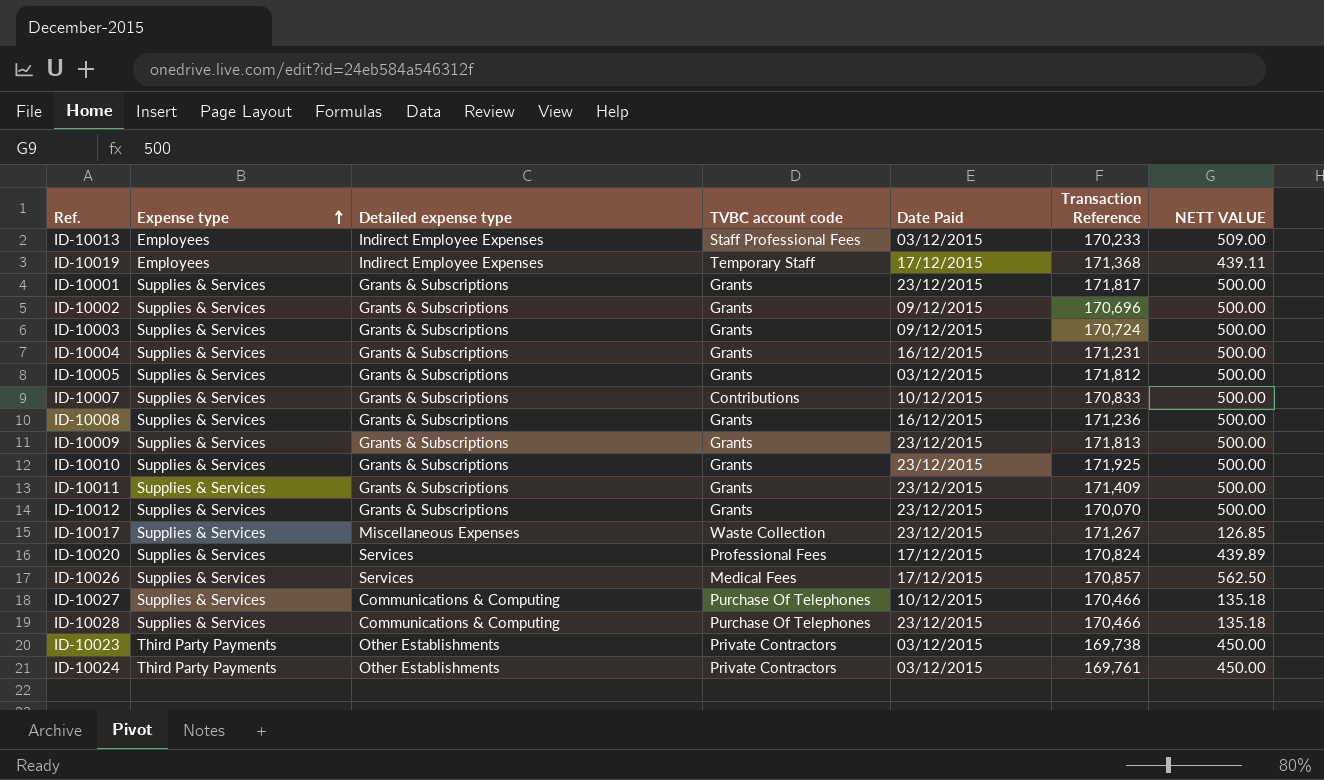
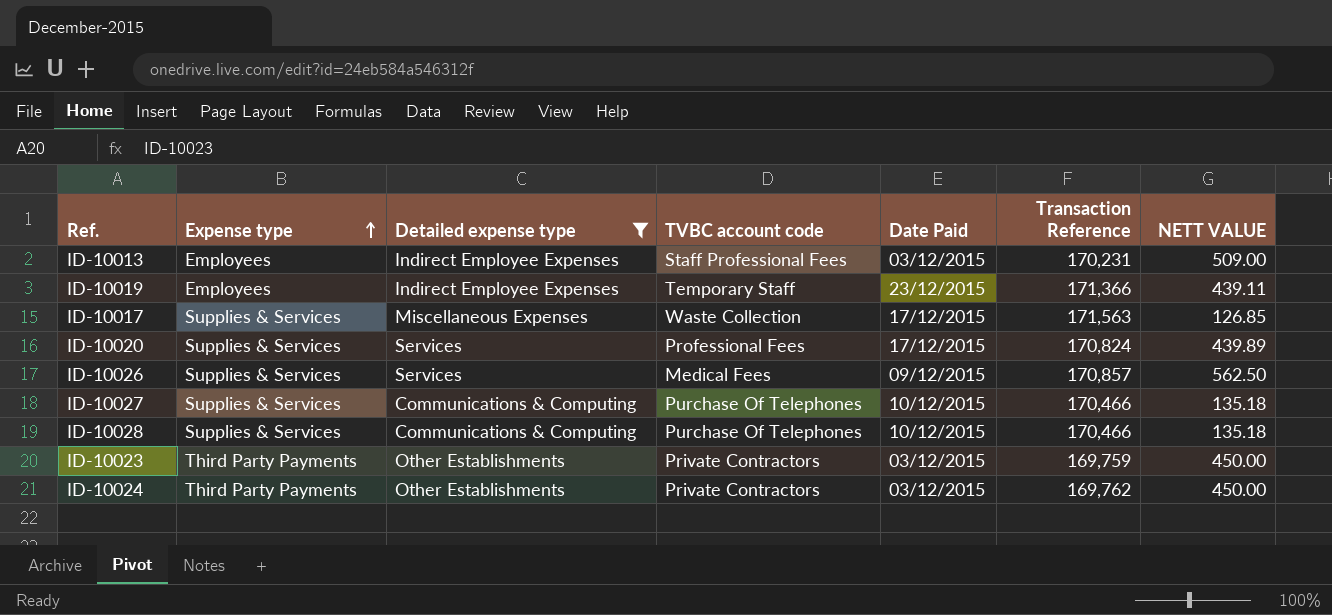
filter: none -> Detailed expense type != Grants & Subscriptions
ID-10013 | Transaction Reference: 170,233 -> 170,231
ID-10019 | Date Paid: 17/12/2015 -> 23/12/2015
ID-10019 | Transaction Reference: 171,368 -> 171,366
ID-10017 | Date Paid: 23/12/2015 -> 17/12/2015
ID-10017 | Transaction Reference: 171,267 -> 171,563
ID-10026 | Date Paid: 17/12/2015 -> 09/12/2015
ID-10028 | Date Paid: 23/12/2015 -> 10/12/2015
ID-10023 | Transaction Reference: 169,738 -> 169,759
ID-10024 | Transaction Reference: 169,761 -> 169,762

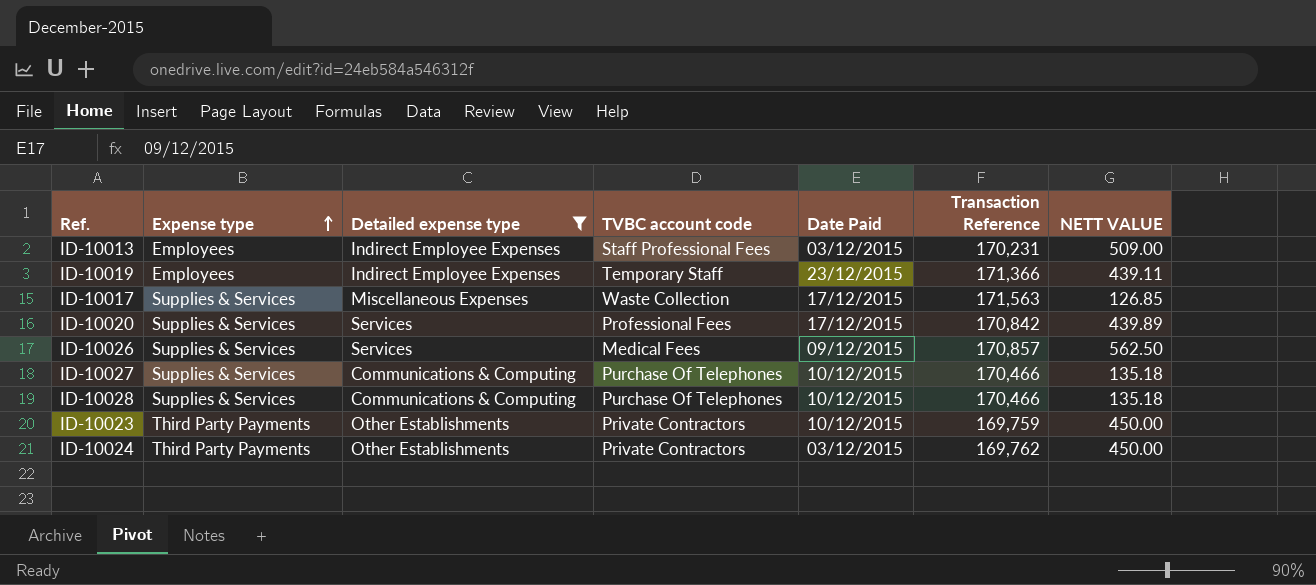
ID-10020 | Transaction Reference: 170,824 -> 170,842
ID-10023 | Date Paid: 03/12/2015 -> 10/12/2015

